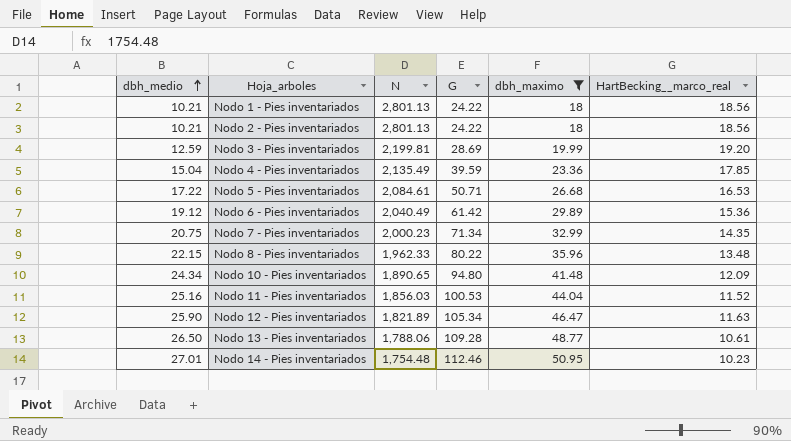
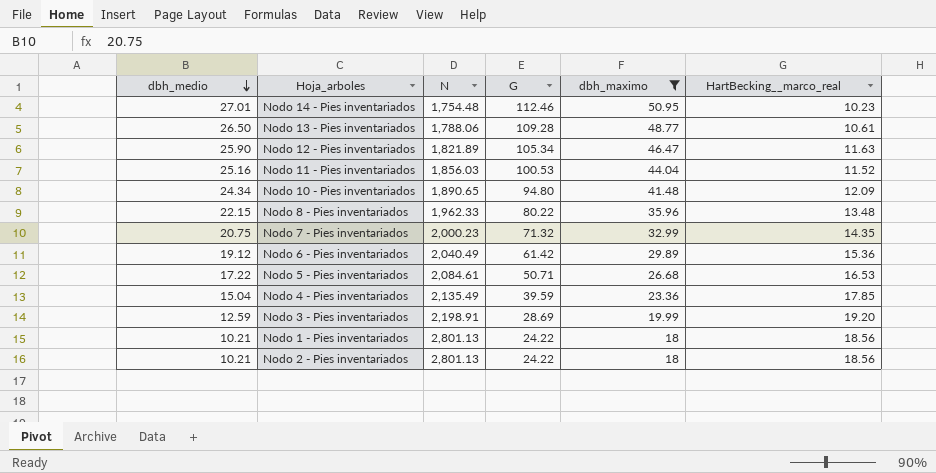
row order: dbh_medio ascending -> dbh_medio descending
Nodo 7 - Pies inventariados | G: 71.34 -> 71.32
Nodo 3 - Pies inventariados | N: 2,199.81 -> 2,198.91

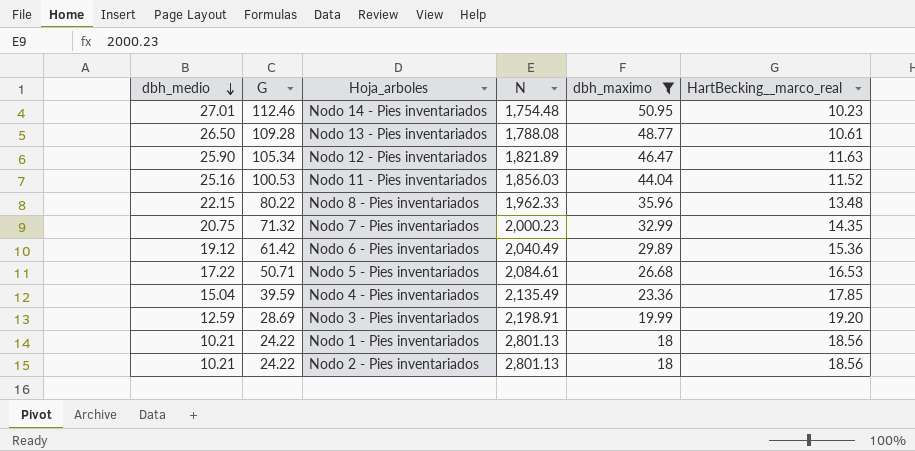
column G | position: 4 -> 2
row Nodo 10 - Pies inventariados: 24.34 | 1,890.65 | 94.80 | 41.48 | 12.09 -> none
Nodo 13 - Pies inventariados | N: 1,788.06 -> 1,788.08

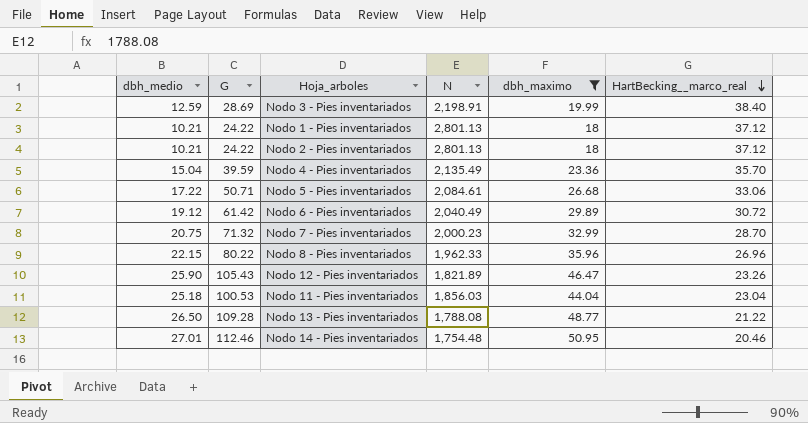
row order: dbh_medio descending -> HartBecking__marco_real descending
Nodo 3 - Pies inventariados | HartBecking__marco_real: 19.20 -> 38.40
Nodo 1 - Pies inventariados | HartBecking__marco_real: 18.56 -> 37.12
Nodo 2 - Pies inventariados | HartBecking__marco_real: 18.56 -> 37.12
Nodo 4 - Pies inventariados | HartBecking__marco_real: 17.85 -> 35.70
Nodo 5 - Pies inventariados | HartBecking__marco_real: 16.53 -> 33.06
Nodo 6 - Pies inventariados | HartBecking__marco_real: 15.36 -> 30.72
Nodo 7 - Pies inventariados | HartBecking__marco_real: 14.35 -> 28.70
Nodo 8 - Pies inventariados | HartBecking__marco_real: 13.48 -> 26.96
Nodo 12 - Pies inventariados | G: 105.34 -> 105.43
Nodo 12 - Pies inventariados | HartBecking__marco_real: 11.63 -> 23.26
Nodo 11 - Pies inventariados | dbh_medio: 25.16 -> 25.18
Nodo 11 - Pies inventariados | HartBecking__marco_real: 11.52 -> 23.04
Nodo 13 - Pies inventariados | HartBecking__marco_real: 10.61 -> 21.22
Nodo 14 - Pies inventariados | HartBecking__marco_real: 10.23 -> 20.46

